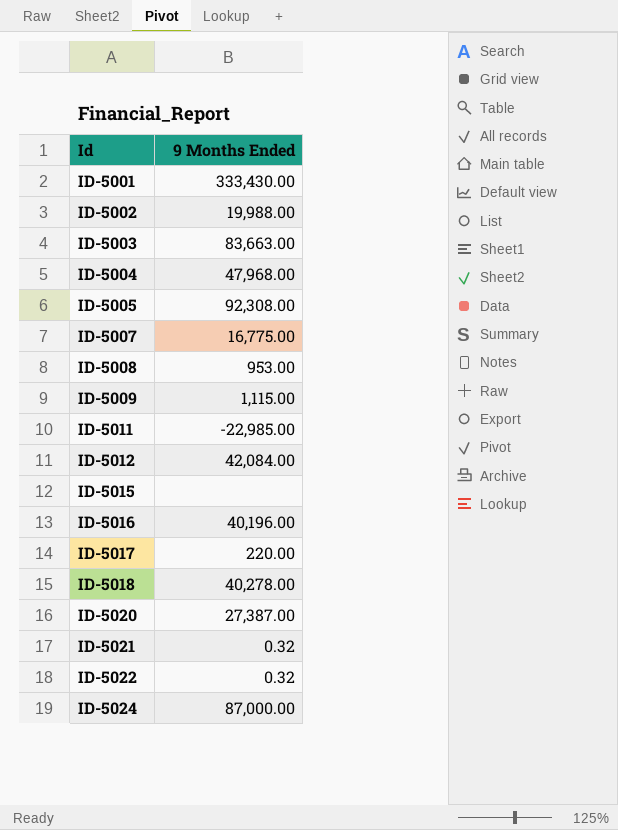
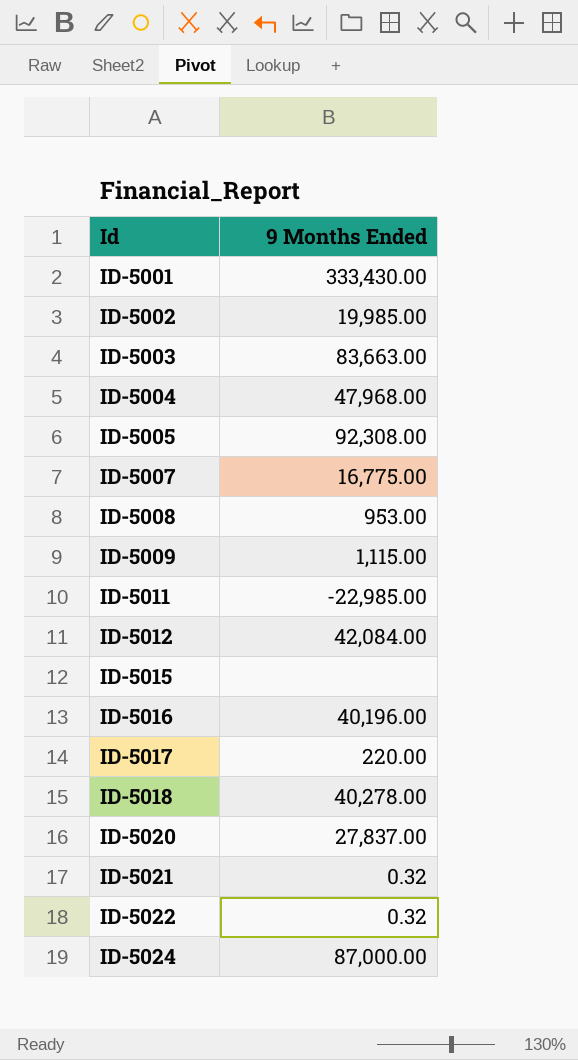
ID-5002 | 9 Months Ended: 19,988.00 -> 19,985.00
ID-5020 | 9 Months Ended: 27,387.00 -> 27,837.00

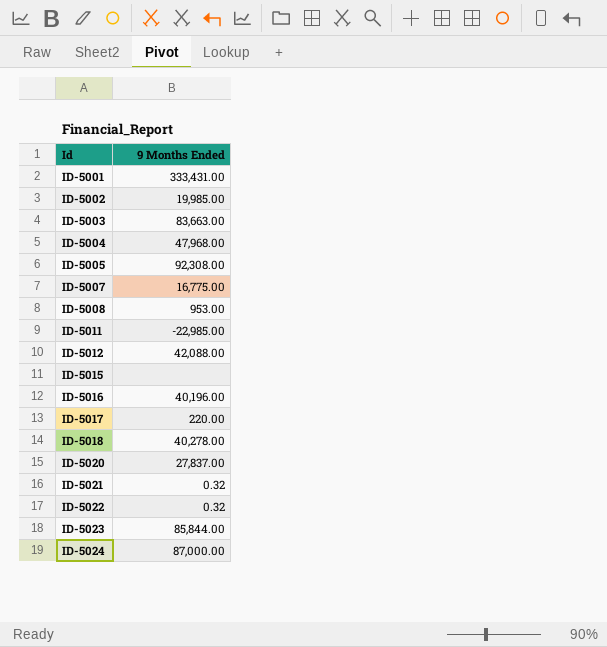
row ID-5009: 1,115.00 -> none
ID-5001 | 9 Months Ended: 333,430.00 -> 333,431.00
ID-5012 | 9 Months Ended: 42,084.00 -> 42,088.00
row ID-5023: none -> 85,844.00

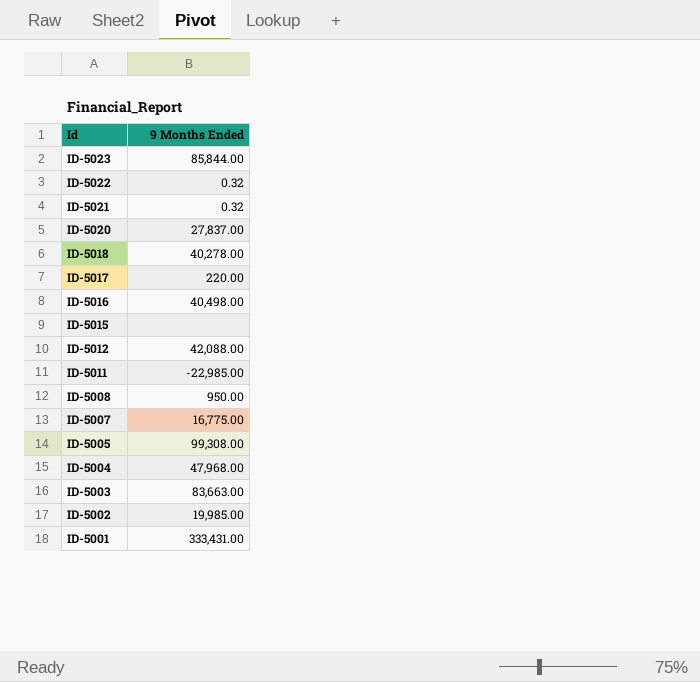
row order: Id ascending -> Id descending
row ID-5024: 87,000.00 -> none
ID-5016 | 9 Months Ended: 40,196.00 -> 40,498.00
ID-5008 | 9 Months Ended: 953.00 -> 950.00
ID-5005 | 9 Months Ended: 92,308.00 -> 99,308.00

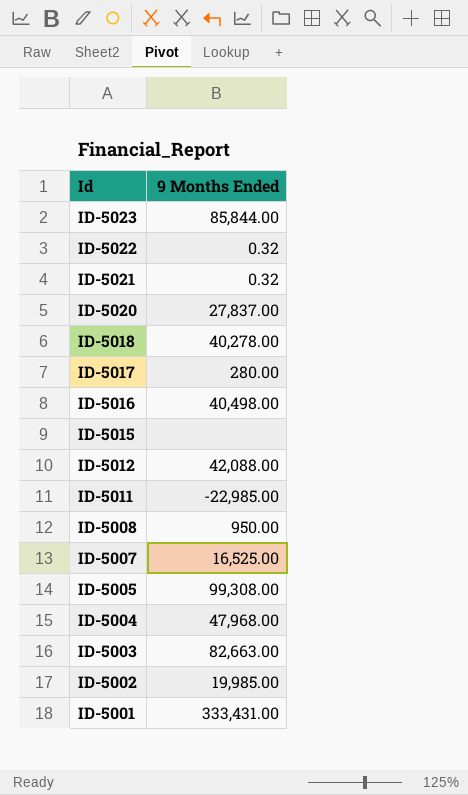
ID-5017 | 9 Months Ended: 220.00 -> 280.00
ID-5007 | 9 Months Ended: 16,775.00 -> 16,525.00
ID-5003 | 9 Months Ended: 83,663.00 -> 82,663.00

